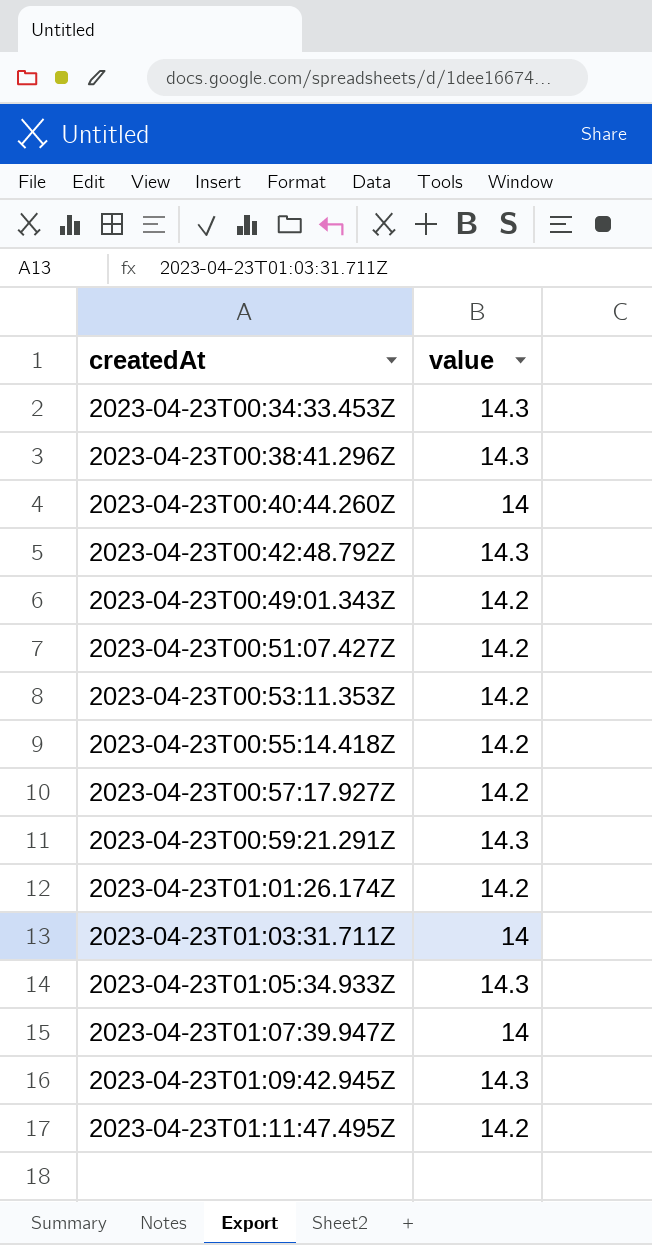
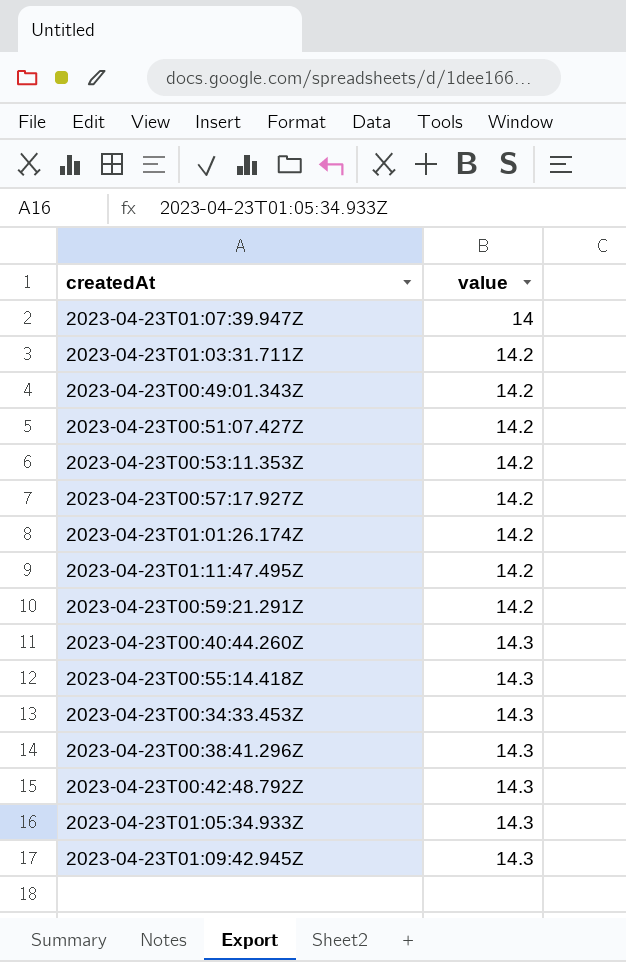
row order: createdAt ascending -> value ascending
2023-04-23T01:03:31.711Z | value: 14 -> 14.2
2023-04-23T00:59:21.291Z | value: 14.3 -> 14.2
2023-04-23T00:40:44.260Z | value: 14 -> 14.3
2023-04-23T00:55:14.418Z | value: 14.2 -> 14.3

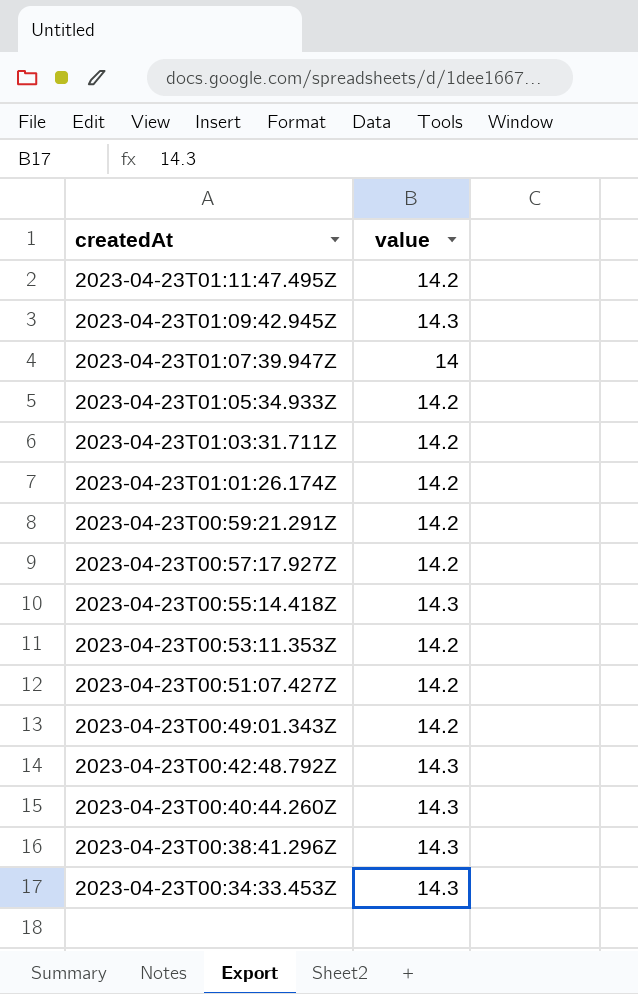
row order: value ascending -> createdAt descending
2023-04-23T01:05:34.933Z | value: 14.3 -> 14.2

